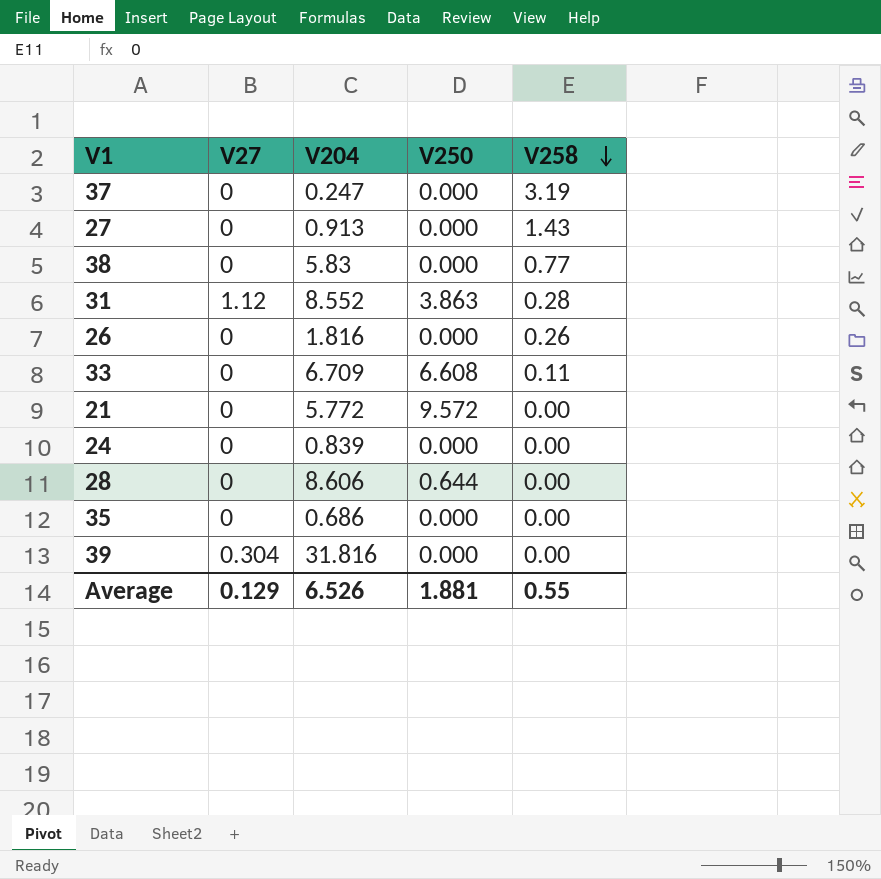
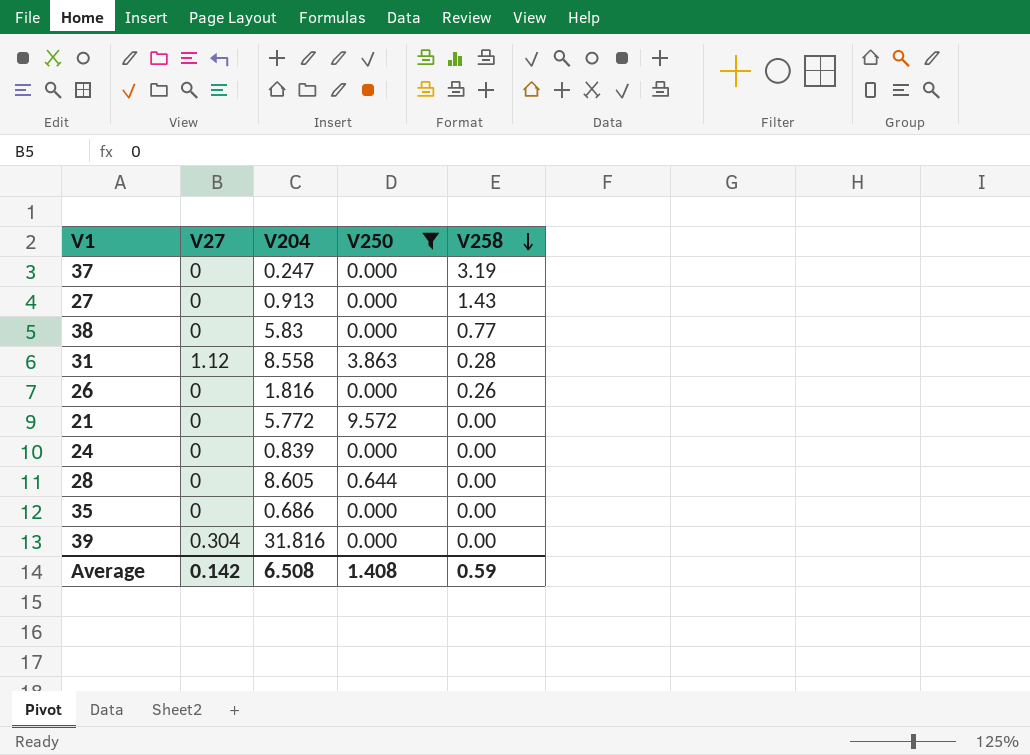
filter: none -> V250 != 6.608
31 | V204: 8.552 -> 8.558
28 | V204: 8.606 -> 8.605
Average | V27: 0.129 -> 0.142
Average | V204: 6.526 -> 6.508
Average | V250: 1.881 -> 1.408
Average | V258: 0.55 -> 0.59

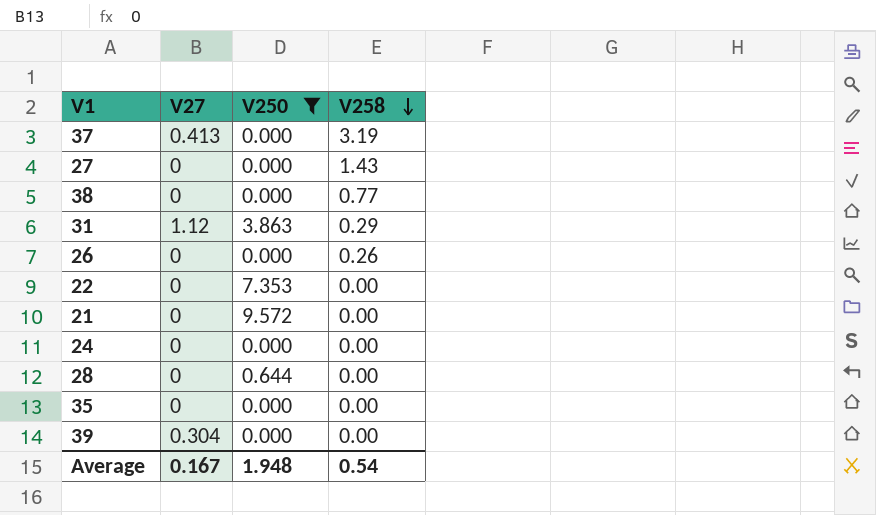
column V204 | position: 3 -> none
37 | V27: 0 -> 0.413
31 | V258: 0.28 -> 0.29
row 22: none -> 0 | 7.353 | 0.00
Average | V27: 0.142 -> 0.167
Average | V250: 1.408 -> 1.948
Average | V258: 0.59 -> 0.54

